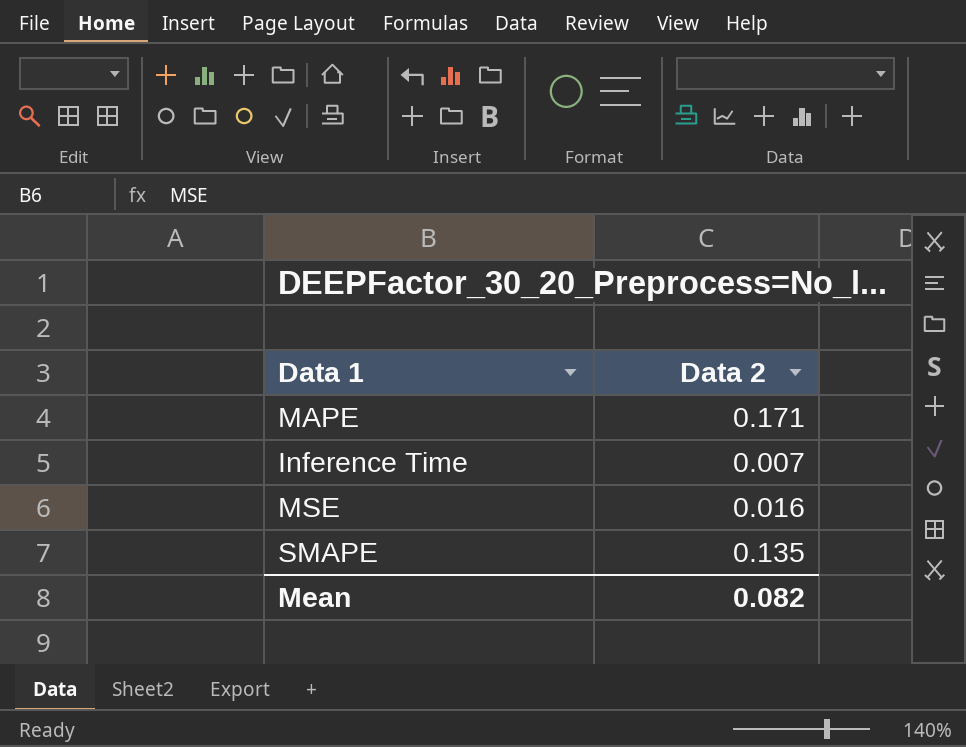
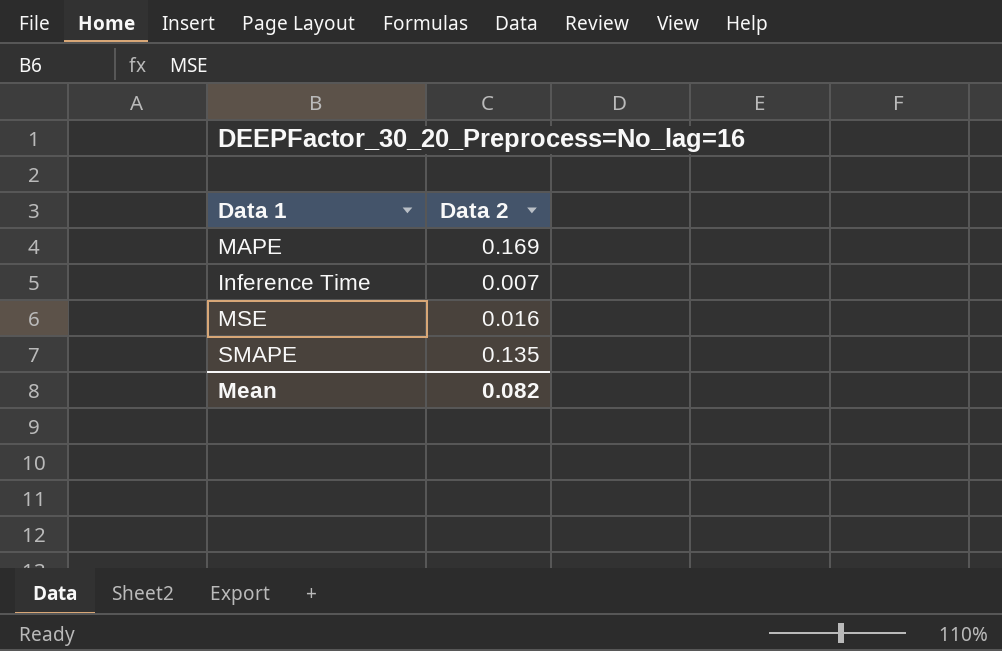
MAPE | Data 2: 0.171 -> 0.169

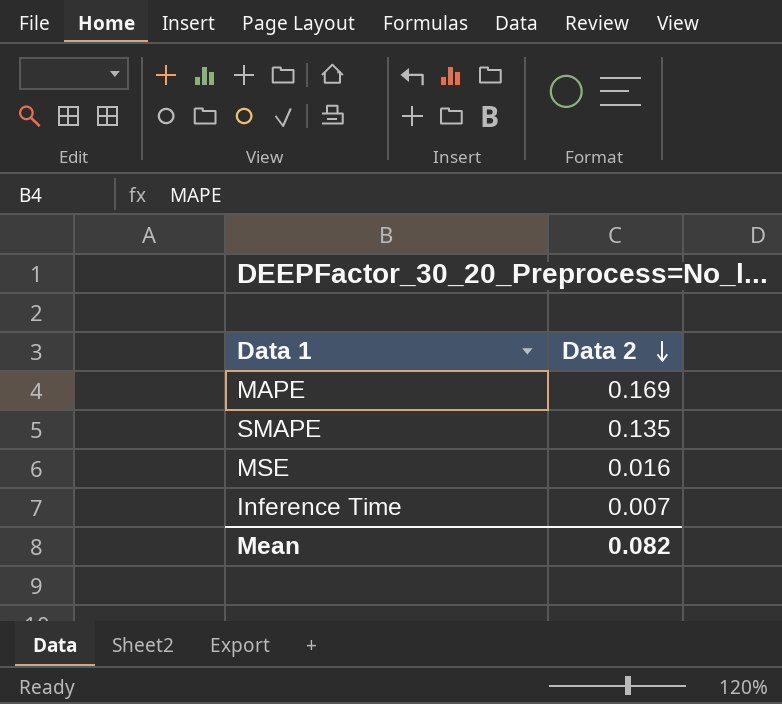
row order: none -> Data 2 descending

